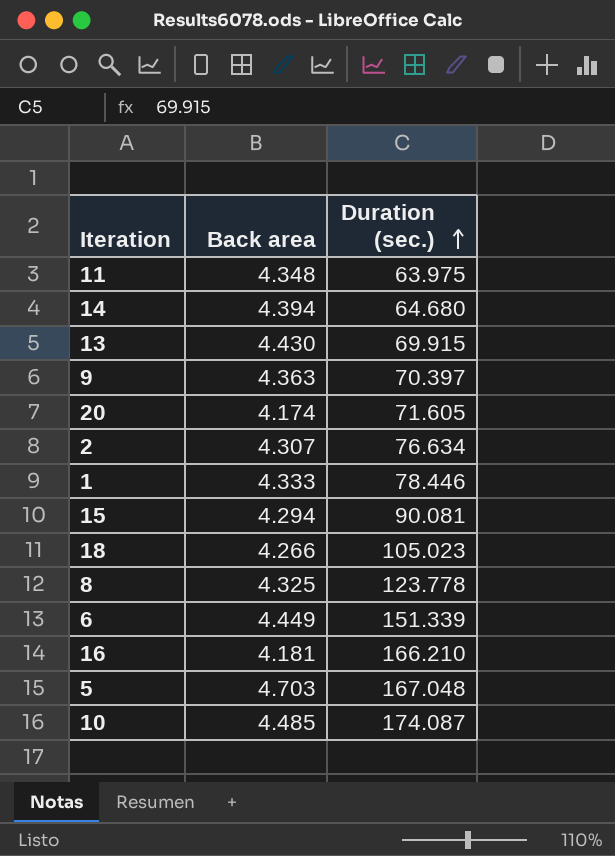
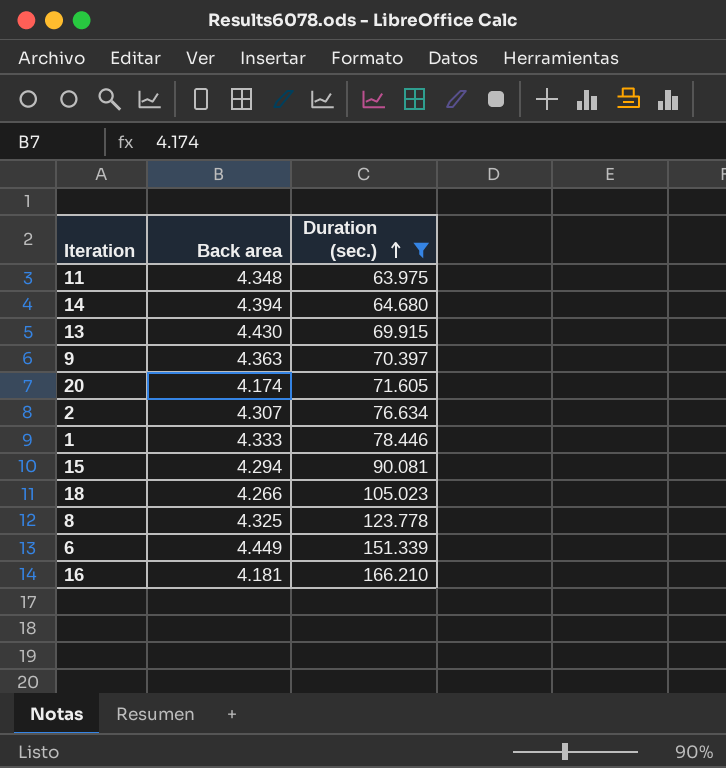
filter: none -> Duration (sec.) <= 166.210

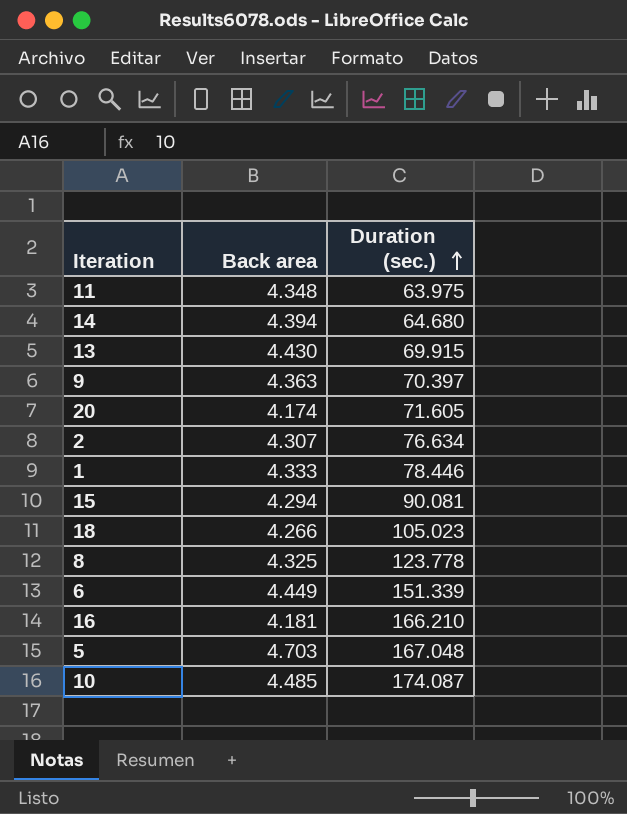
filter: Duration (sec.) <= 166.210 -> none

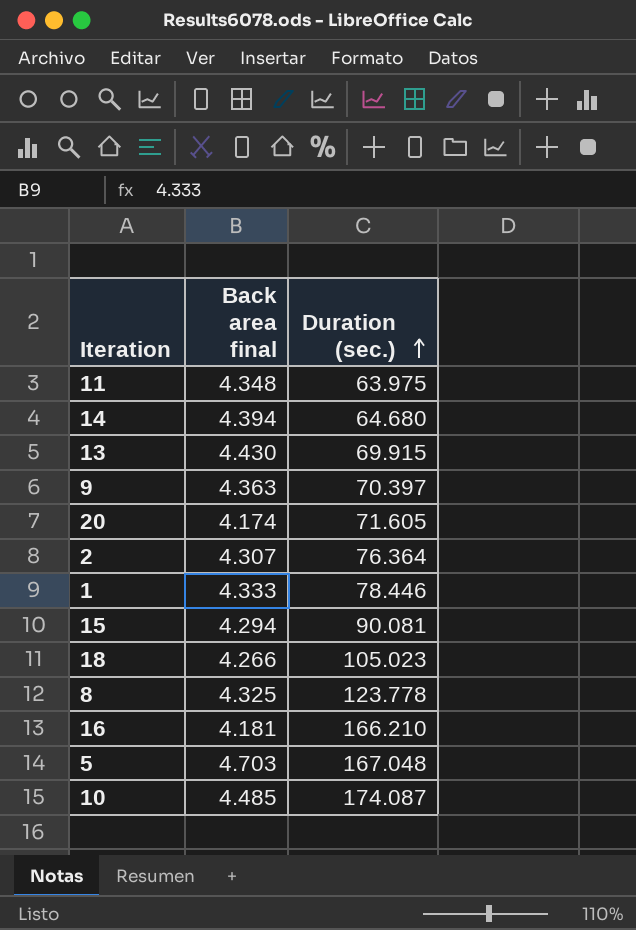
column name: Back area -> Back area final
row 6: 4.449 | 151.339 -> none
2 | Duration (sec.): 76.634 -> 76.364

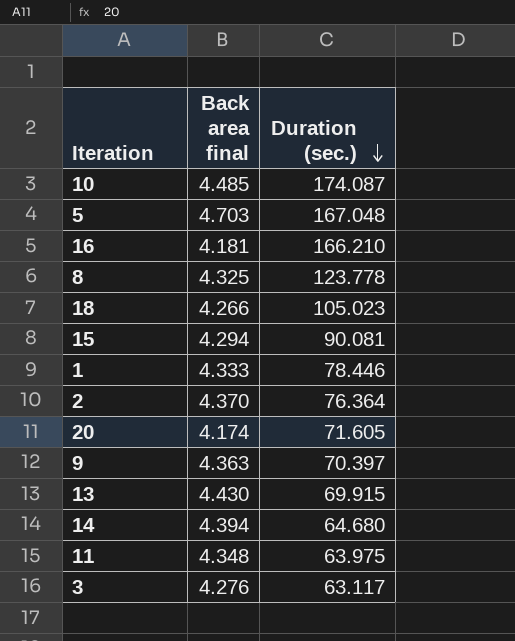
row order: Duration (sec.) ascending -> Duration (sec.) descending
2 | Back area final: 4.307 -> 4.370
row 3: none -> 4.276 | 63.117

